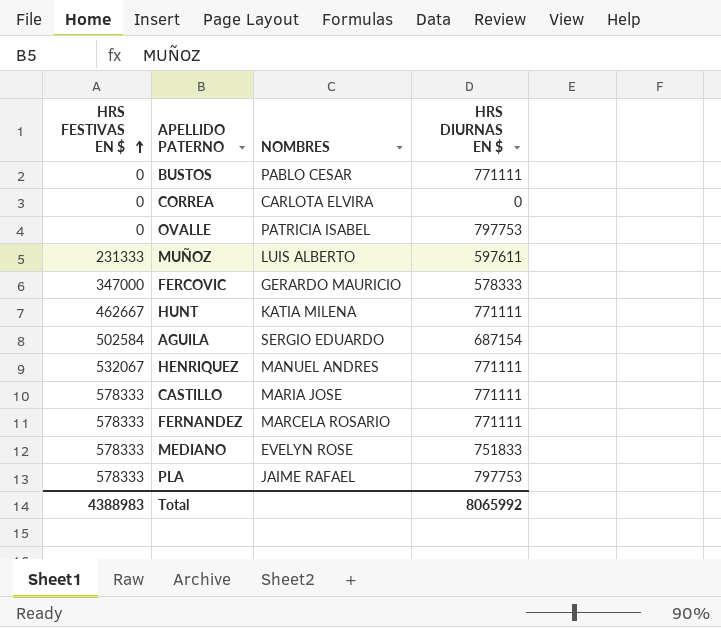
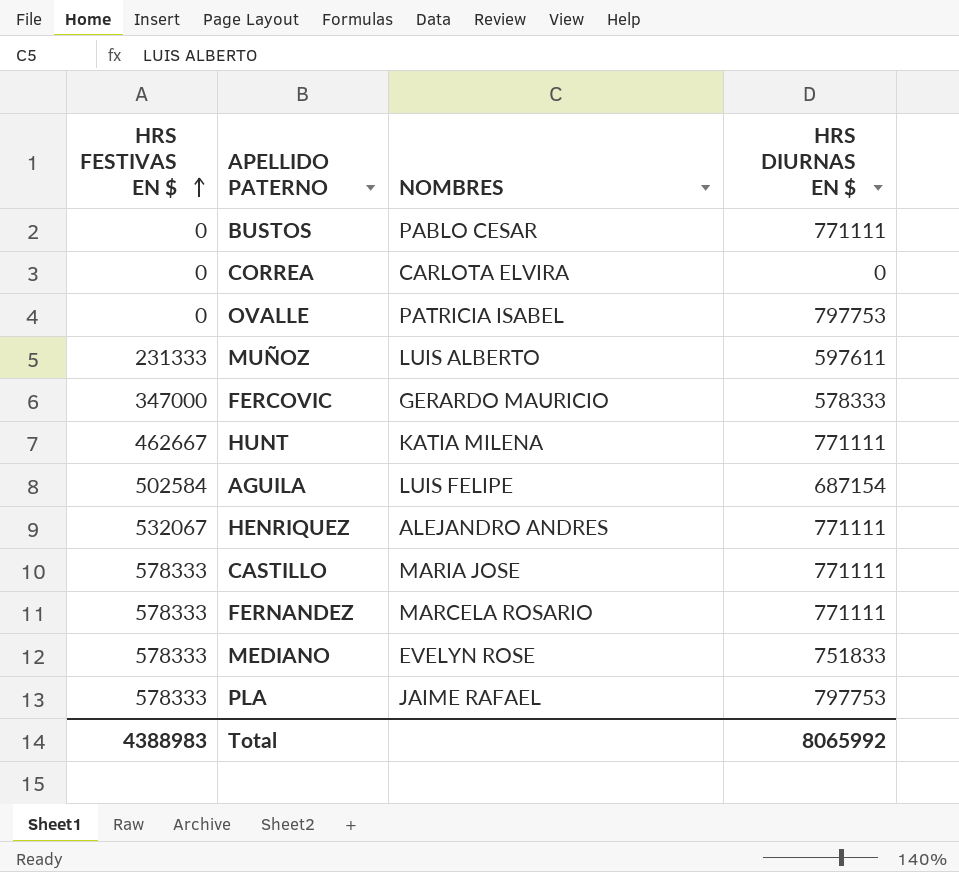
AGUILA | NOMBRES: SERGIO EDUARDO -> LUIS FELIPE
HENRIQUEZ | NOMBRES: MANUEL ANDRES -> ALEJANDRO ANDRES

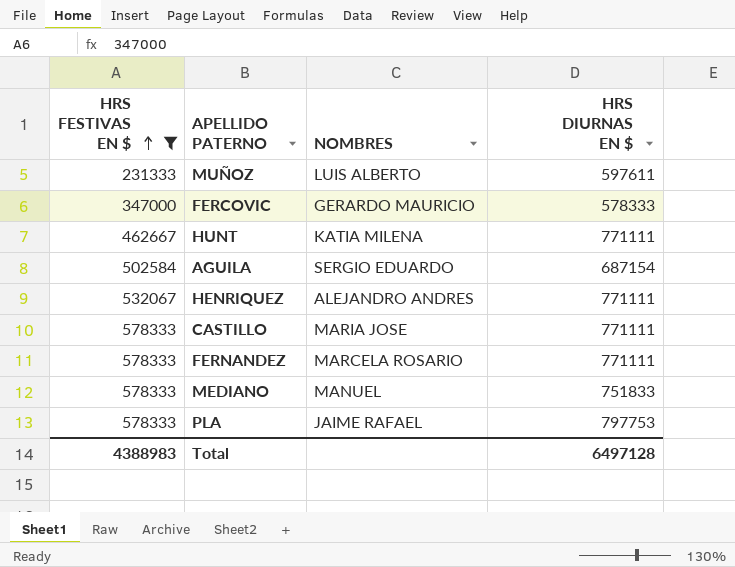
filter: none -> HRS FESTIVAS EN $ != 0
AGUILA | NOMBRES: LUIS FELIPE -> SERGIO EDUARDO
MEDIANO | NOMBRES: EVELYN ROSE -> MANUEL
Total | HRS DIURNAS EN $: 8065992 -> 6497128

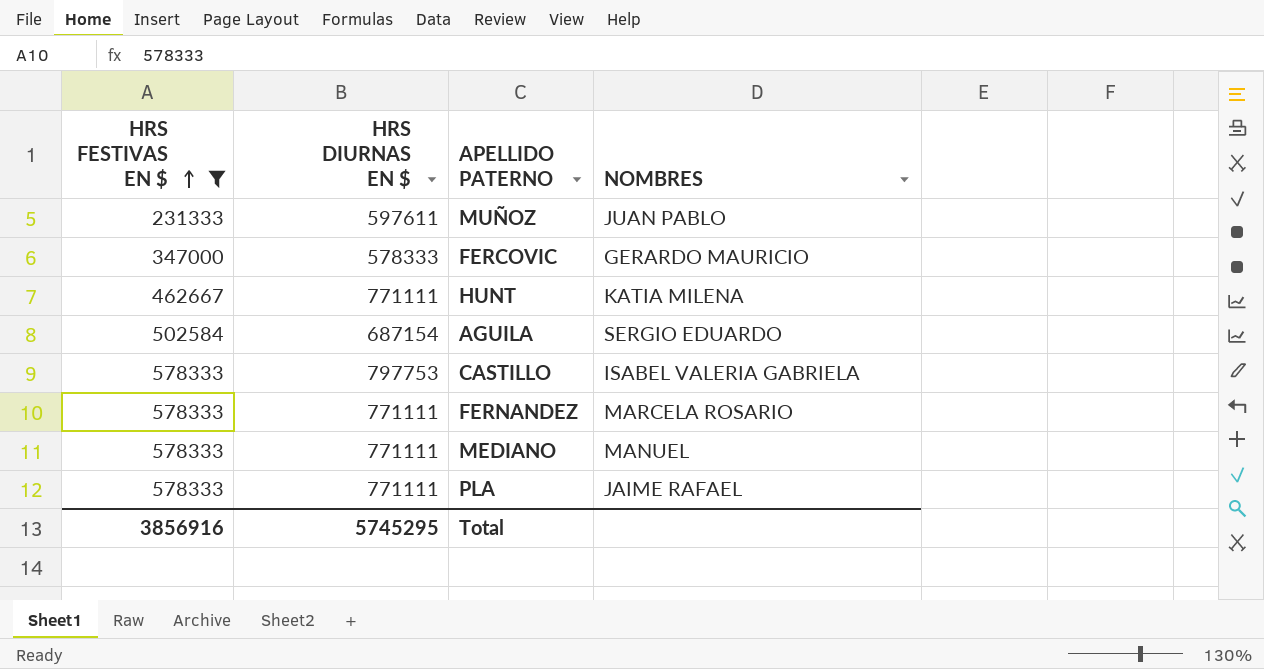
column HRS DIURNAS EN $ | position: 4 -> 2
row HENRIQUEZ: 532067 | ALEJANDRO ANDRES | 771111 -> none
MUÑOZ | NOMBRES: LUIS ALBERTO -> JUAN PABLO
CASTILLO | HRS DIURNAS EN $: 771111 -> 797753
CASTILLO | NOMBRES: MARIA JOSE -> ISABEL VALERIA GABRIELA
MEDIANO | HRS DIURNAS EN $: 751833 -> 771111
PLA | HRS DIURNAS EN $: 797753 -> 771111
Total | HRS FESTIVAS EN $: 4388983 -> 3856916
Total | HRS DIURNAS EN $: 6497128 -> 5745295

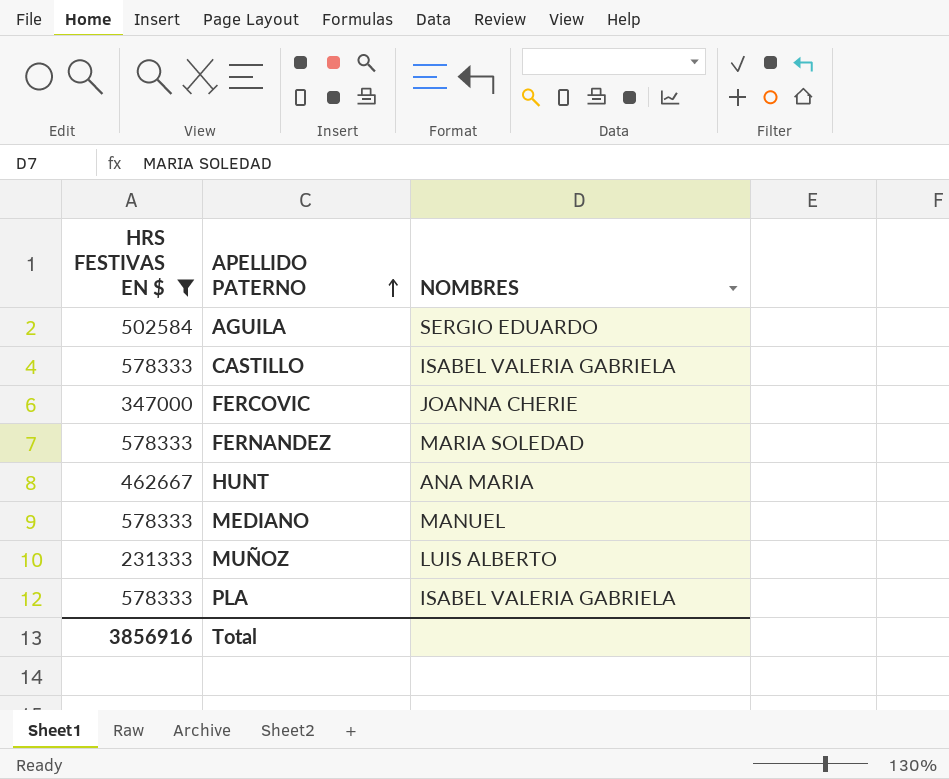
row order: HRS FESTIVAS EN $ ascending -> APELLIDO PATERNO ascending
column HRS DIURNAS EN $ | position: 2 -> none
FERCOVIC | NOMBRES: GERARDO MAURICIO -> JOANNA CHERIE
FERNANDEZ | NOMBRES: MARCELA ROSARIO -> MARIA SOLEDAD
HUNT | NOMBRES: KATIA MILENA -> ANA MARIA
MUÑOZ | NOMBRES: JUAN PABLO -> LUIS ALBERTO
PLA | NOMBRES: JAIME RAFAEL -> ISABEL VALERIA GABRIELA

